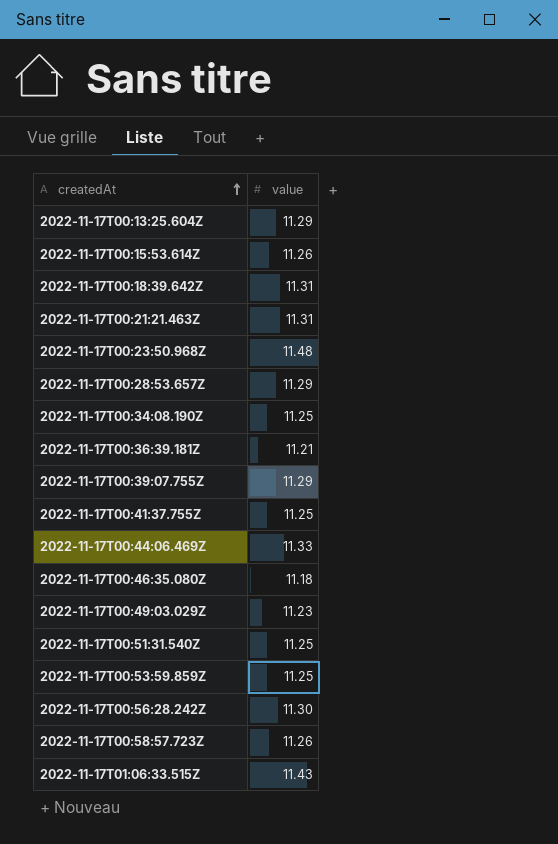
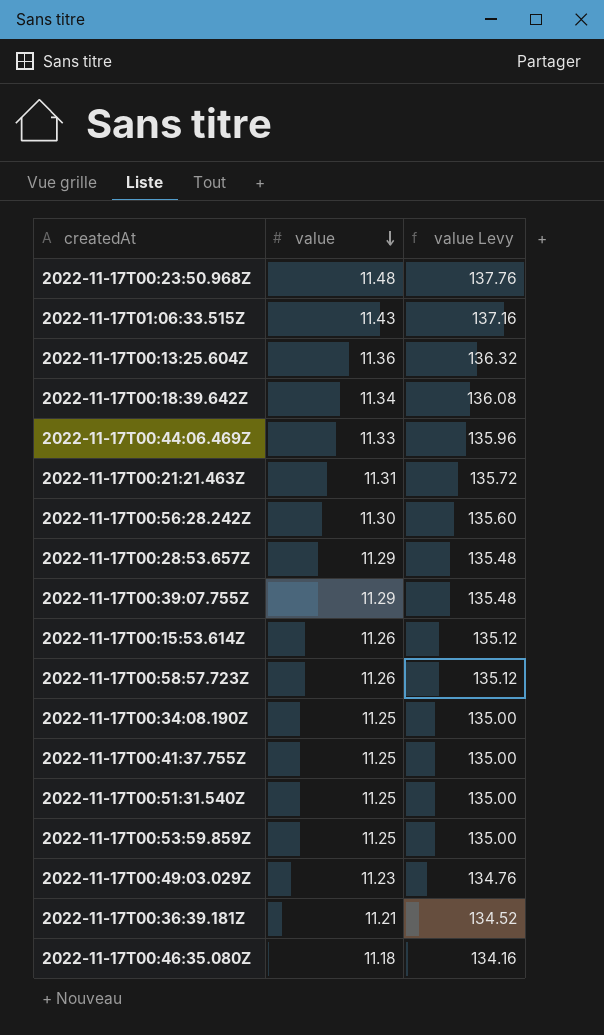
row order: createdAt ascending -> value descending
column value Levy | formula: none -> [value] * 12
2022-11-17T00:13:25.604Z | value: 11.29 -> 11.36
2022-11-17T00:18:39.642Z | value: 11.31 -> 11.34

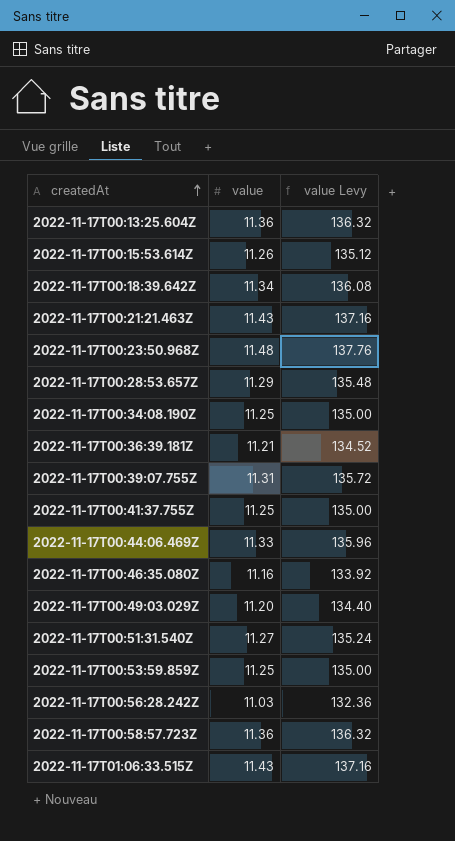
row order: value descending -> createdAt ascending
2022-11-17T00:21:21.463Z | value: 11.31 -> 11.43
2022-11-17T00:21:21.463Z | value Levy: 135.72 -> 137.16
2022-11-17T00:39:07.755Z | value: 11.29 -> 11.31
2022-11-17T00:39:07.755Z | value Levy: 135.48 -> 135.72
2022-11-17T00:46:35.080Z | value: 11.18 -> 11.16
2022-11-17T00:46:35.080Z | value Levy: 134.16 -> 133.92
2022-11-17T00:49:03.029Z | value: 11.23 -> 11.20
2022-11-17T00:49:03.029Z | value Levy: 134.76 -> 134.40
2022-11-17T00:51:31.540Z | value: 11.25 -> 11.27
2022-11-17T00:51:31.540Z | value Levy: 135.00 -> 135.24
2022-11-17T00:56:28.242Z | value: 11.30 -> 11.03
2022-11-17T00:56:28.242Z | value Levy: 135.60 -> 132.36
2022-11-17T00:58:57.723Z | value: 11.26 -> 11.36
2022-11-17T00:58:57.723Z | value Levy: 135.12 -> 136.32

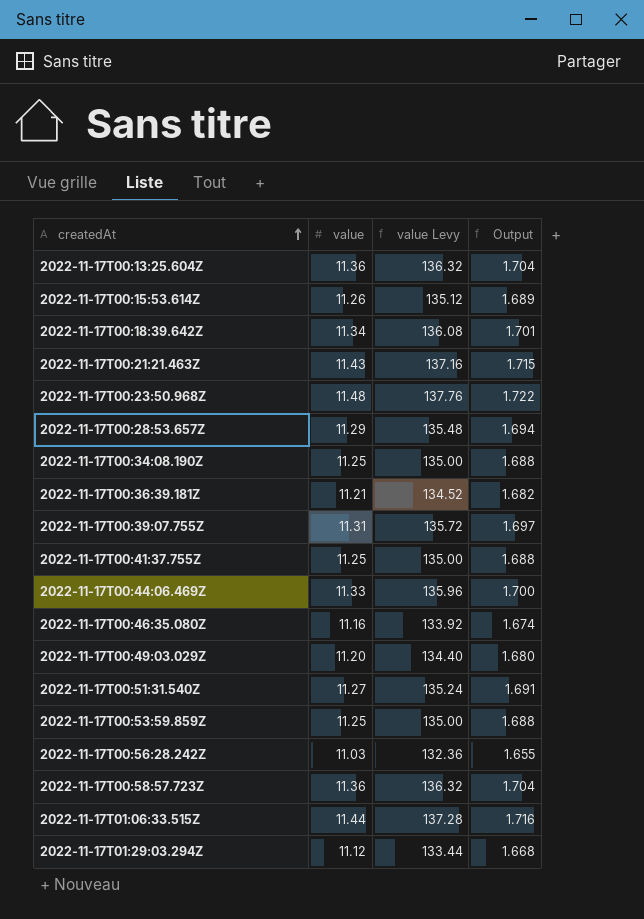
column Output | formula: none -> [value] * 0.15
2022-11-17T01:06:33.515Z | value: 11.43 -> 11.44
2022-11-17T01:06:33.515Z | value Levy: 137.16 -> 137.28
row 2022-11-17T01:29:03.294Z: none -> 11.12 | 133.44 | 1.668

